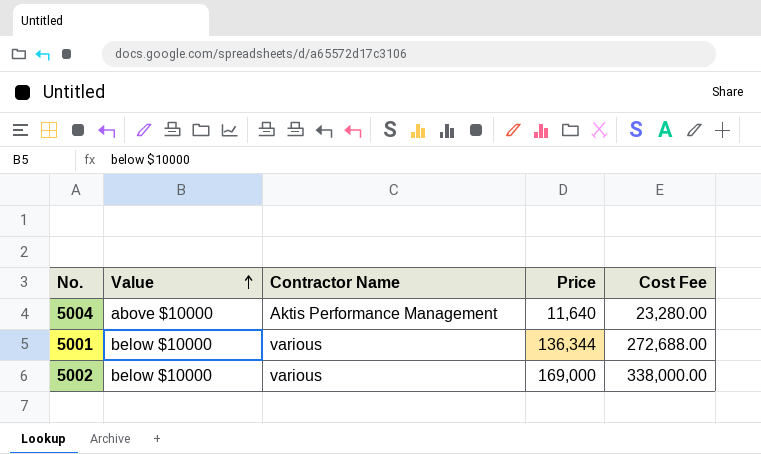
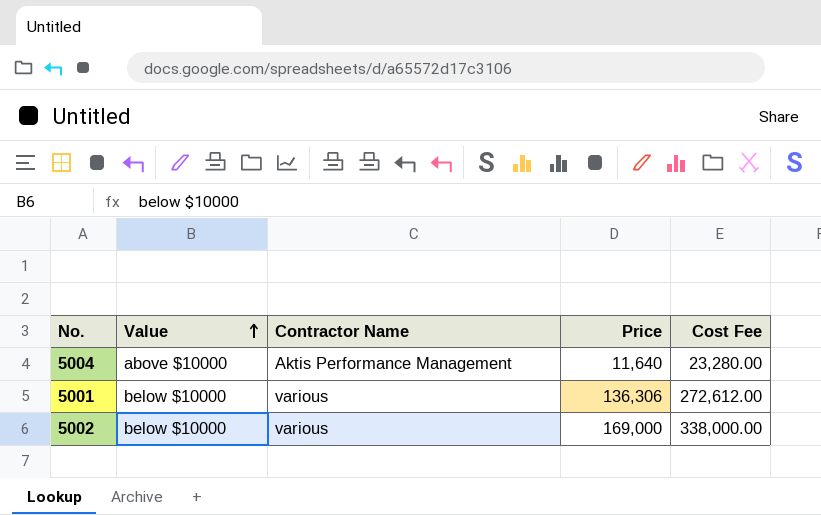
5001 | Price: 136,344 -> 136,306
5001 | Cost Fee: 272,688.00 -> 272,612.00

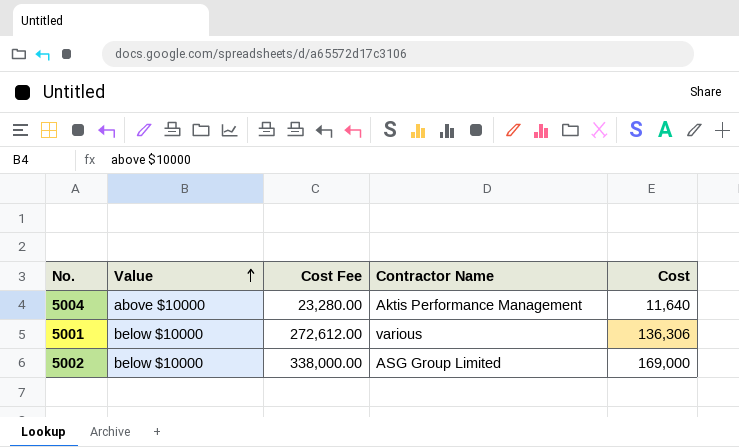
column Cost Fee | position: 5 -> 3
column name: Price -> Cost
5002 | Contractor Name: various -> ASG Group Limited

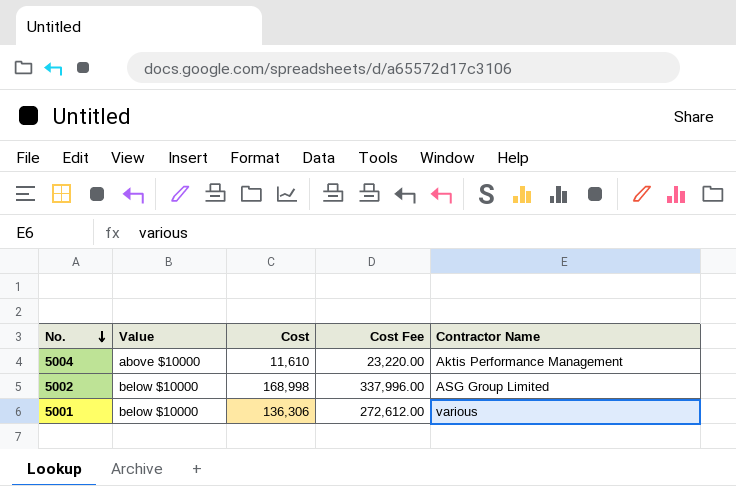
row order: Value ascending -> No. descending
column Cost | position: 5 -> 3
5004 | Cost: 11,640 -> 11,610
5004 | Cost Fee: 23,280.00 -> 23,220.00
5002 | Cost: 169,000 -> 168,998
5002 | Cost Fee: 338,000.00 -> 337,996.00

